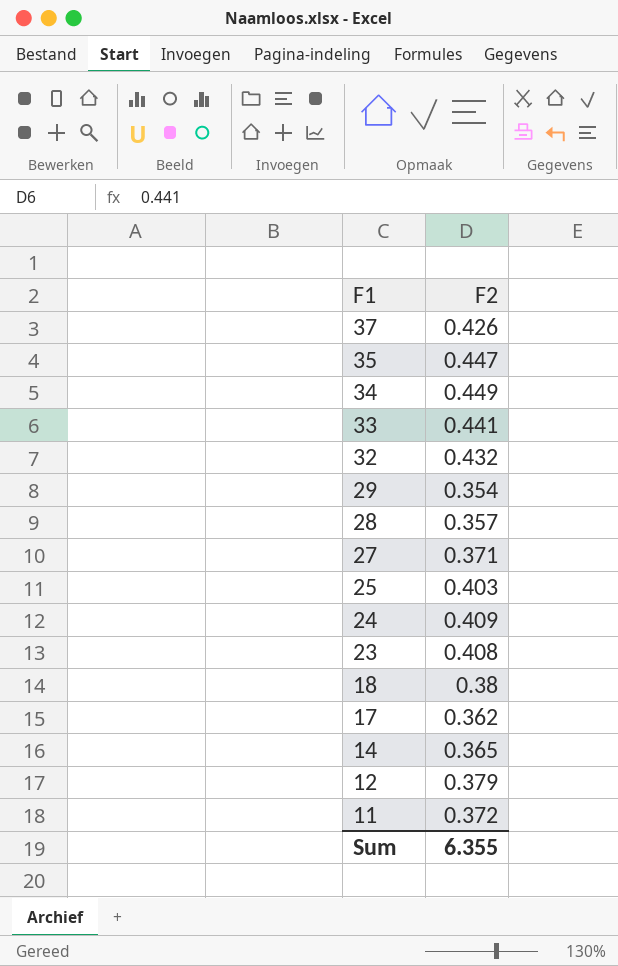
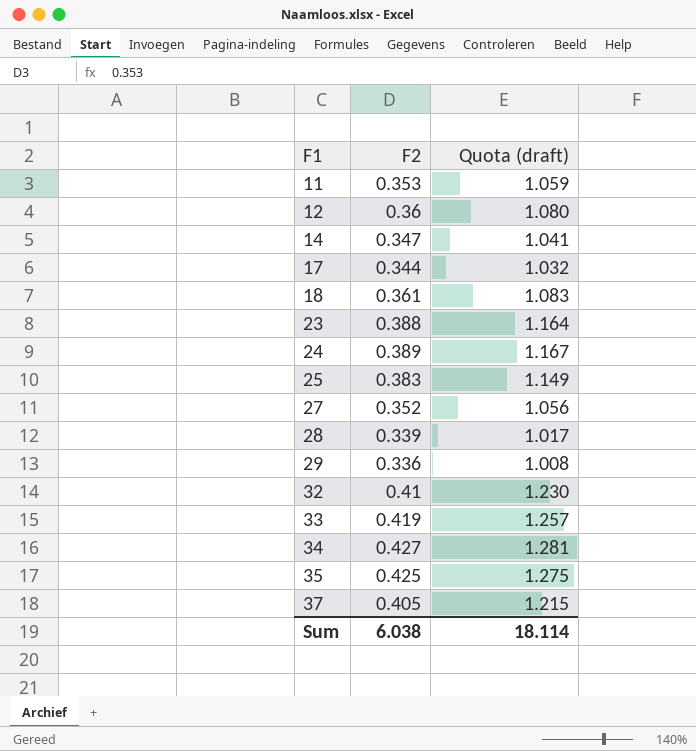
row order: F1 descending -> F1 ascending
column Quota (draft) | formula: none -> [F2] * 3
11 | F2: 0.372 -> 0.353
12 | F2: 0.379 -> 0.36
14 | F2: 0.365 -> 0.347
17 | F2: 0.362 -> 0.344
18 | F2: 0.38 -> 0.361
23 | F2: 0.408 -> 0.388
24 | F2: 0.409 -> 0.389
25 | F2: 0.403 -> 0.383
27 | F2: 0.371 -> 0.352
28 | F2: 0.357 -> 0.339
29 | F2: 0.354 -> 0.336
32 | F2: 0.432 -> 0.41
33 | F2: 0.441 -> 0.419
34 | F2: 0.449 -> 0.427
35 | F2: 0.447 -> 0.425
37 | F2: 0.426 -> 0.405
Sum | F2: 6.355 -> 6.038

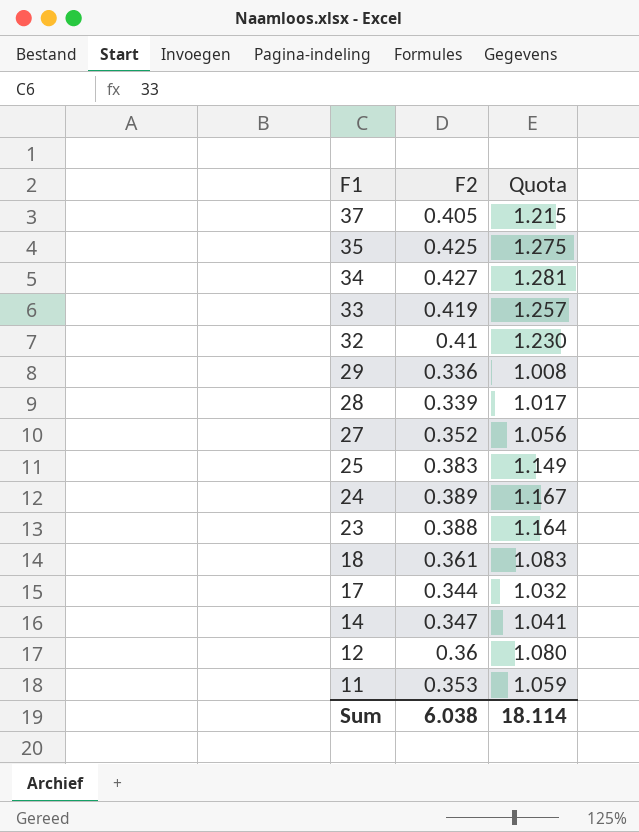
row order: F1 ascending -> F1 descending
column name: Quota (draft) -> Quota

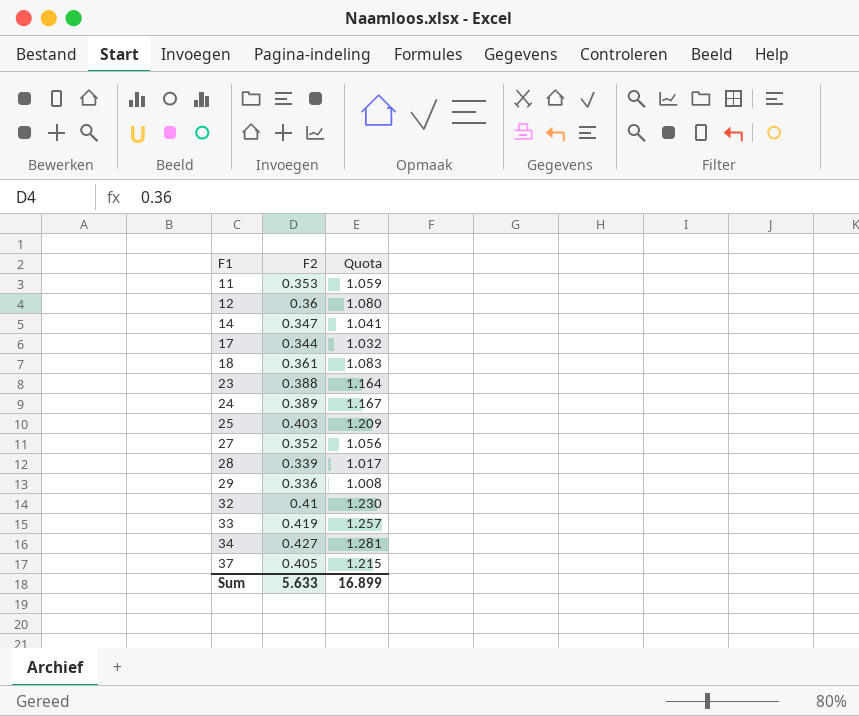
row order: F1 descending -> F1 ascending
row 35: 0.425 | 1.275 -> none
25 | F2: 0.383 -> 0.403
25 | Quota: 1.149 -> 1.209
Sum | F2: 6.038 -> 5.633
Sum | Quota: 18.114 -> 16.899

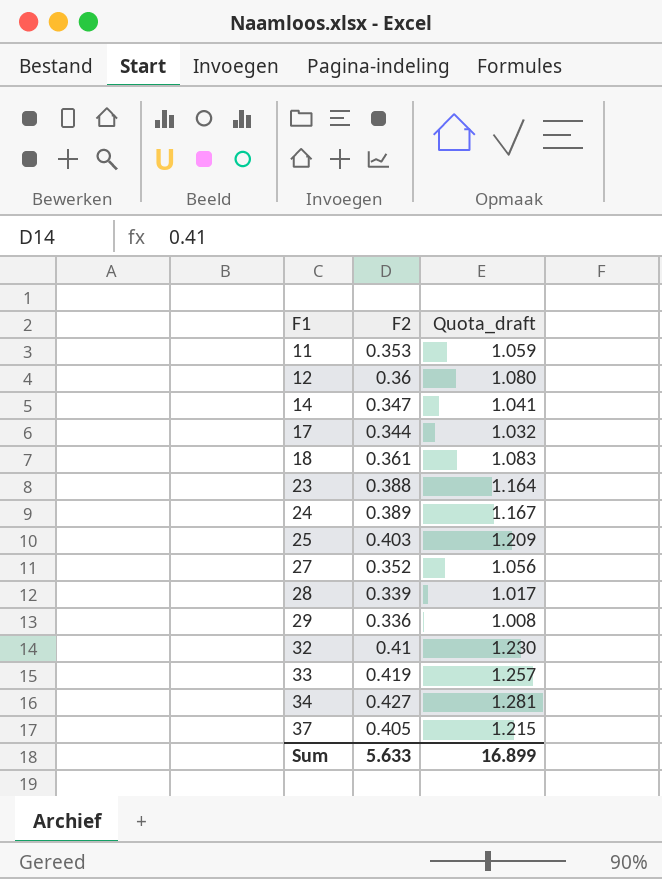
column name: Quota -> Quota_draft

